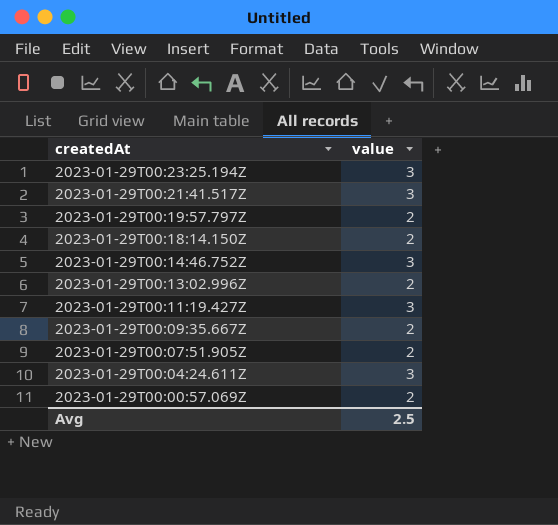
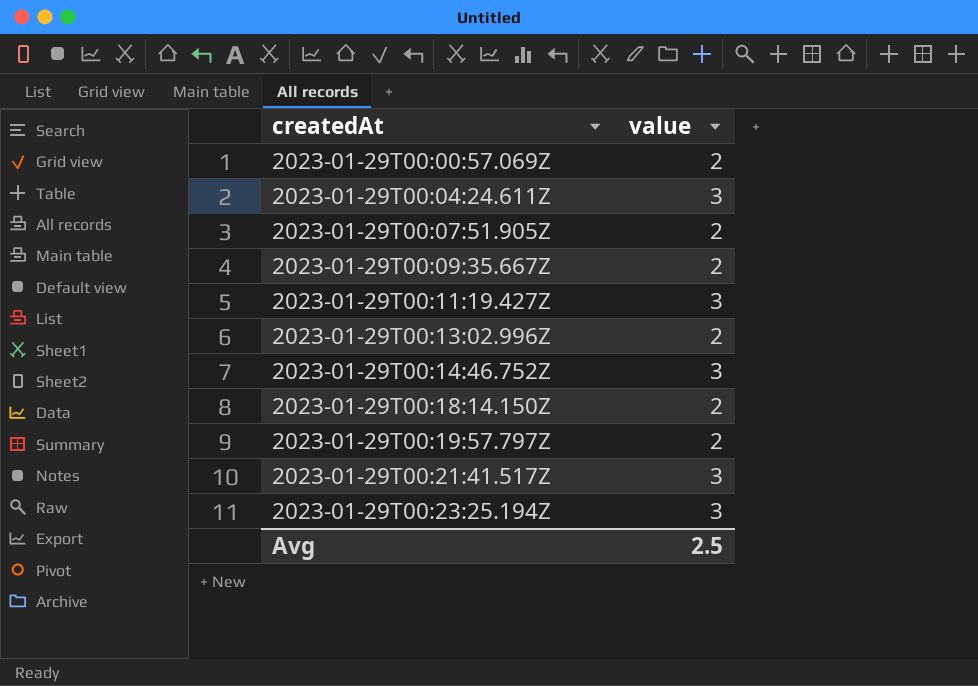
row order: createdAt descending -> createdAt ascending

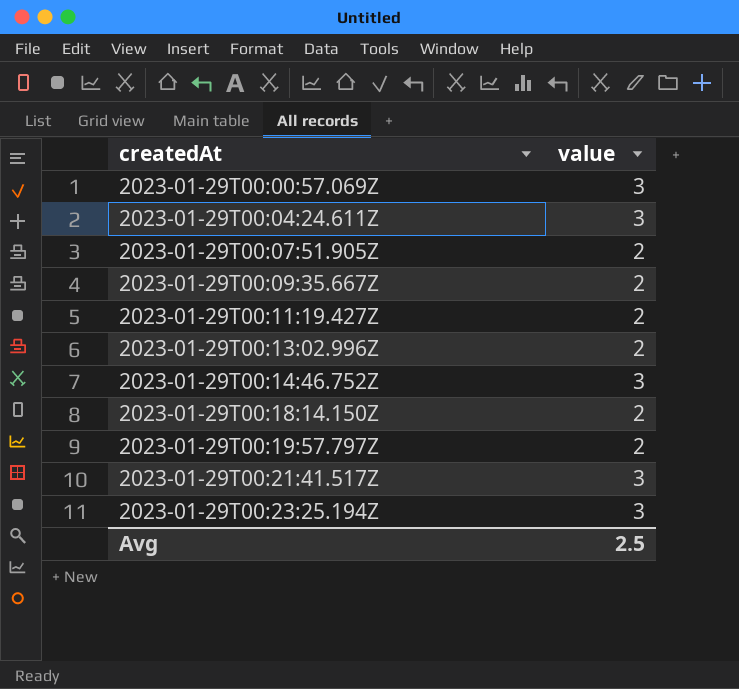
2023-01-29T00:00:57.069Z | value: 2 -> 3
2023-01-29T00:11:19.427Z | value: 3 -> 2

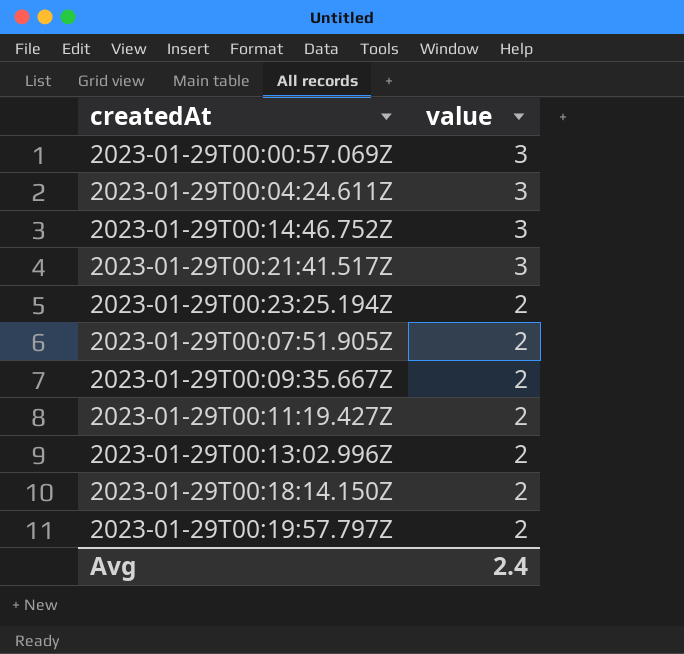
row order: createdAt ascending -> value descending
2023-01-29T00:23:25.194Z | value: 3 -> 2
Avg | value: 2.5 -> 2.4

